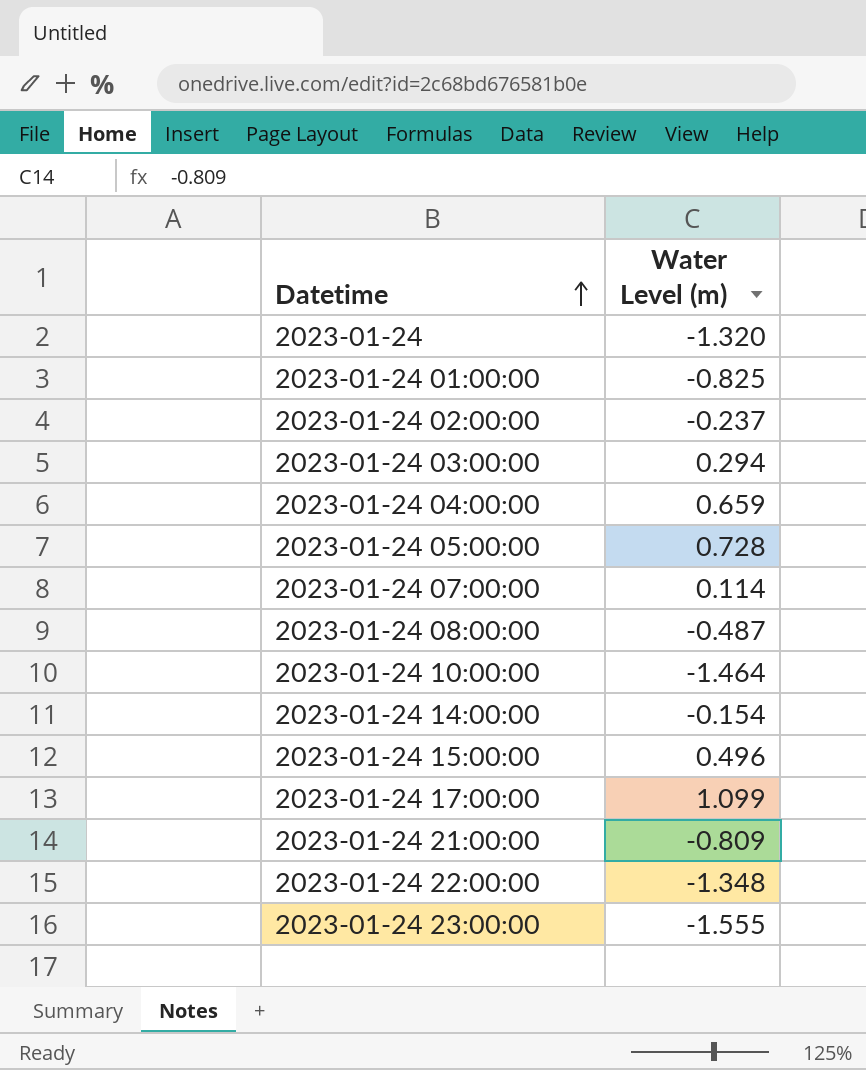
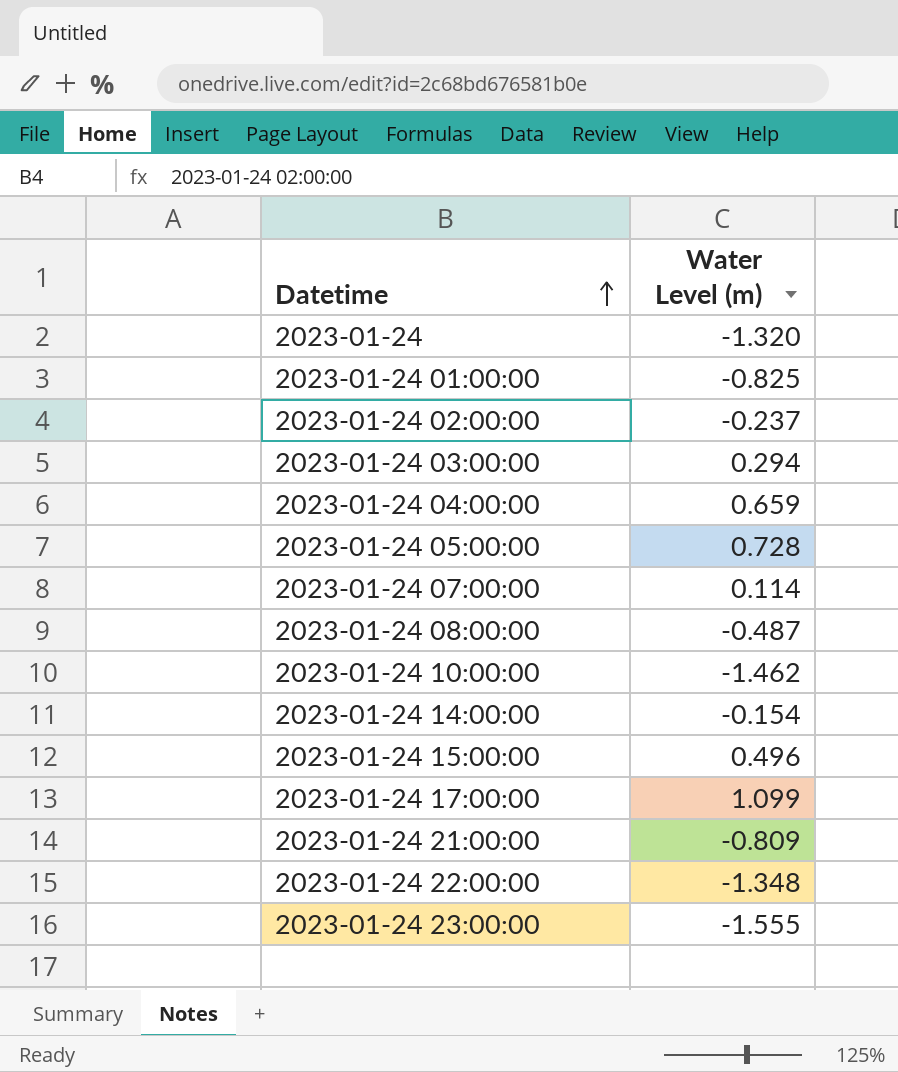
2023-01-24 10:00:00 | Water Level (m): -1.464 -> -1.462

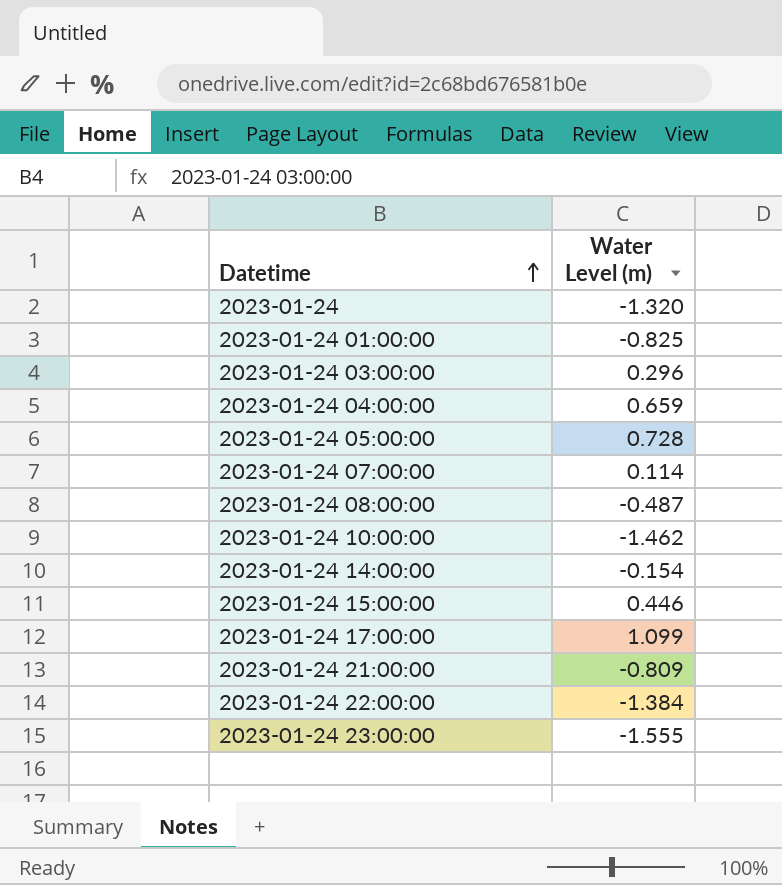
row 2023-01-24 02:00:00: -0.237 -> none
2023-01-24 03:00:00 | Water Level (m): 0.294 -> 0.296
2023-01-24 15:00:00 | Water Level (m): 0.496 -> 0.446
2023-01-24 22:00:00 | Water Level (m): -1.348 -> -1.384

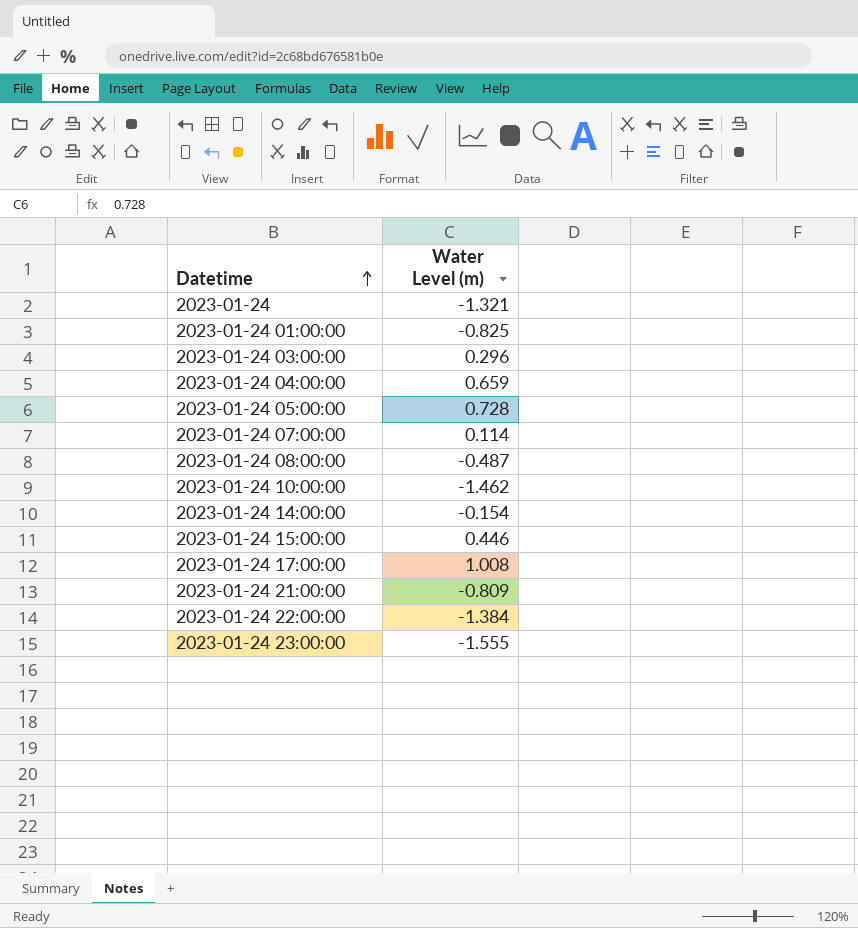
2023-01-24 | Water Level (m): -1.320 -> -1.321
2023-01-24 17:00:00 | Water Level (m): 1.099 -> 1.008

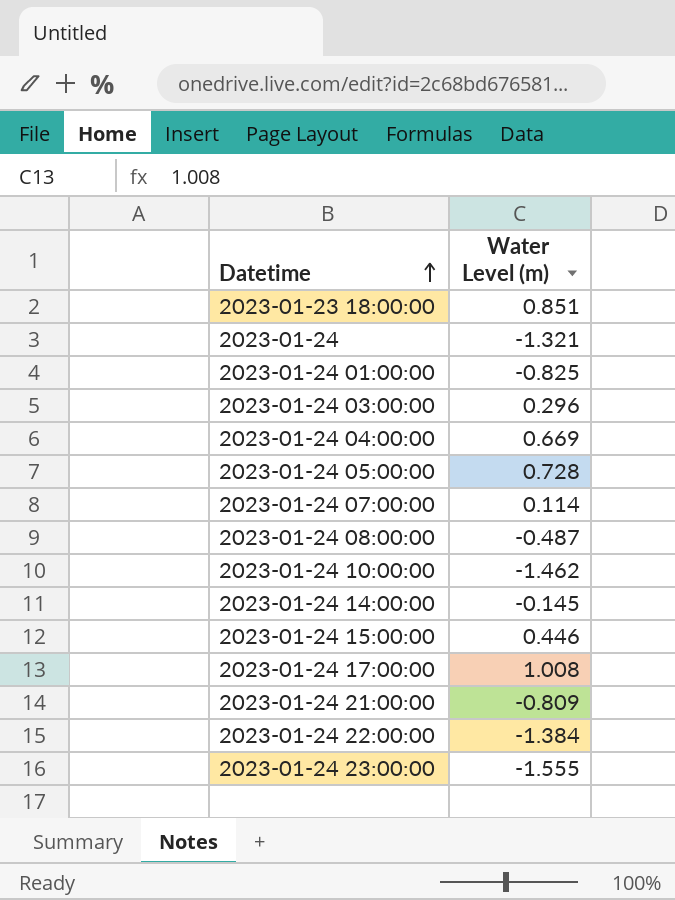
row 2023-01-23 18:00:00: none -> 0.851
2023-01-24 04:00:00 | Water Level (m): 0.659 -> 0.669
2023-01-24 14:00:00 | Water Level (m): -0.154 -> -0.145

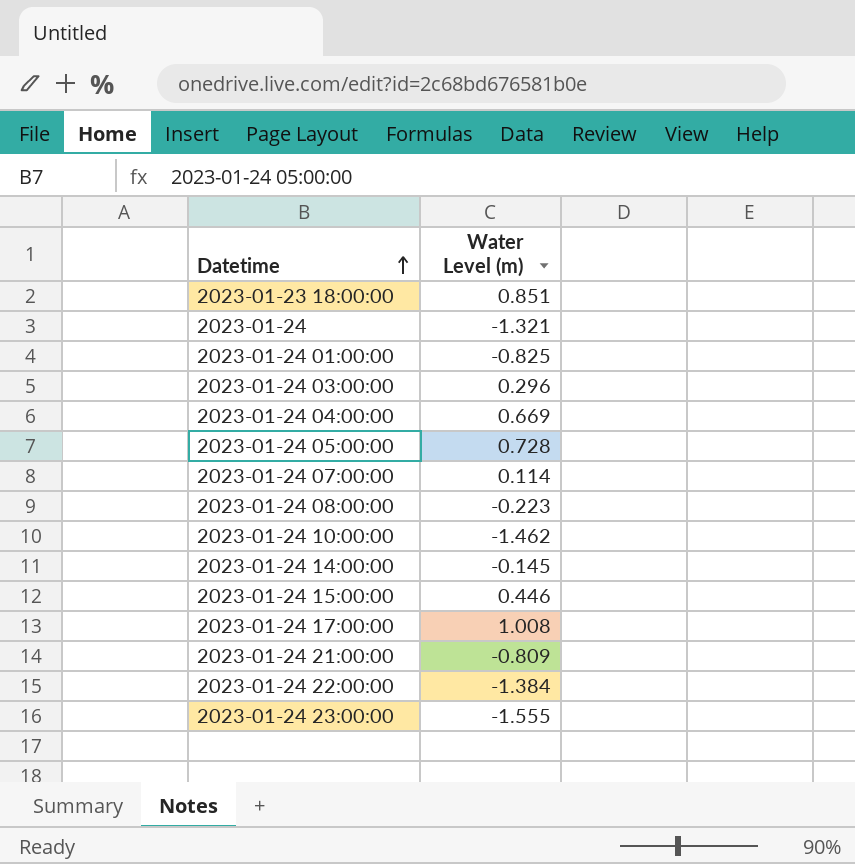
2023-01-24 08:00:00 | Water Level (m): -0.487 -> -0.223

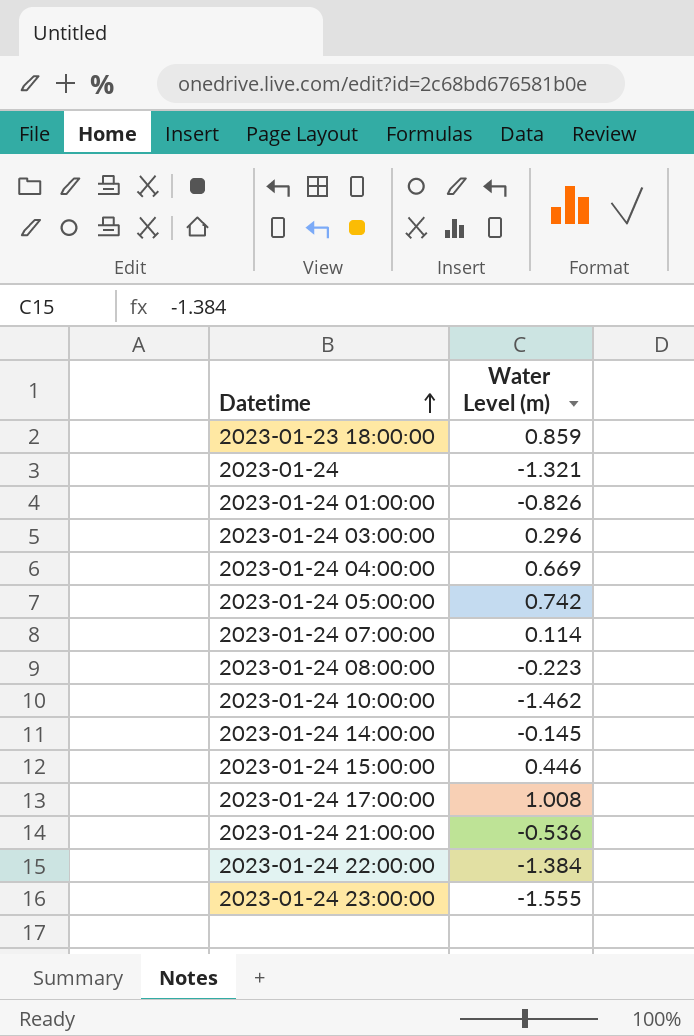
2023-01-23 18:00:00 | Water Level (m): 0.851 -> 0.859
2023-01-24 01:00:00 | Water Level (m): -0.825 -> -0.826
2023-01-24 05:00:00 | Water Level (m): 0.728 -> 0.742
2023-01-24 21:00:00 | Water Level (m): -0.809 -> -0.536

